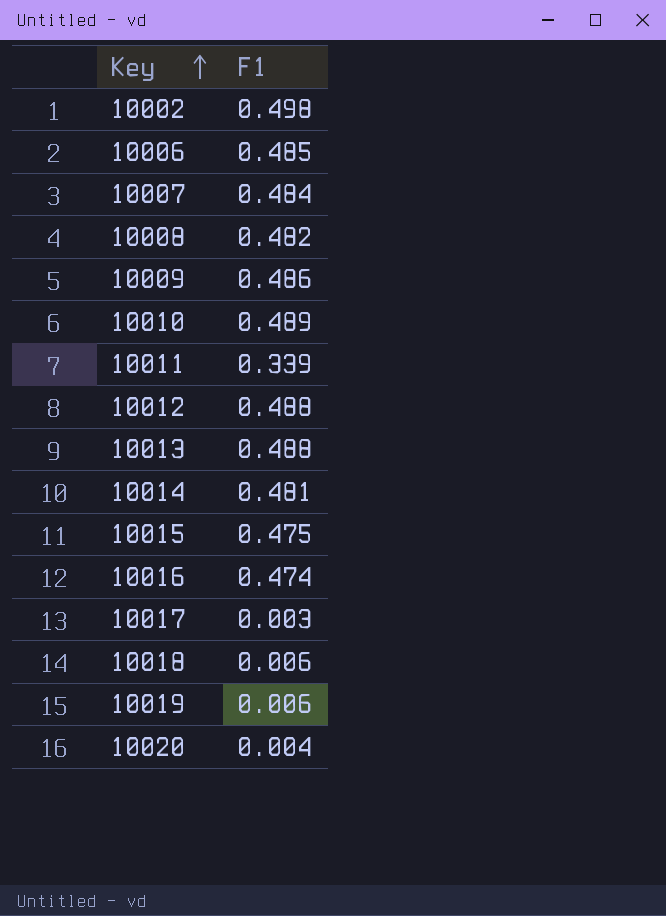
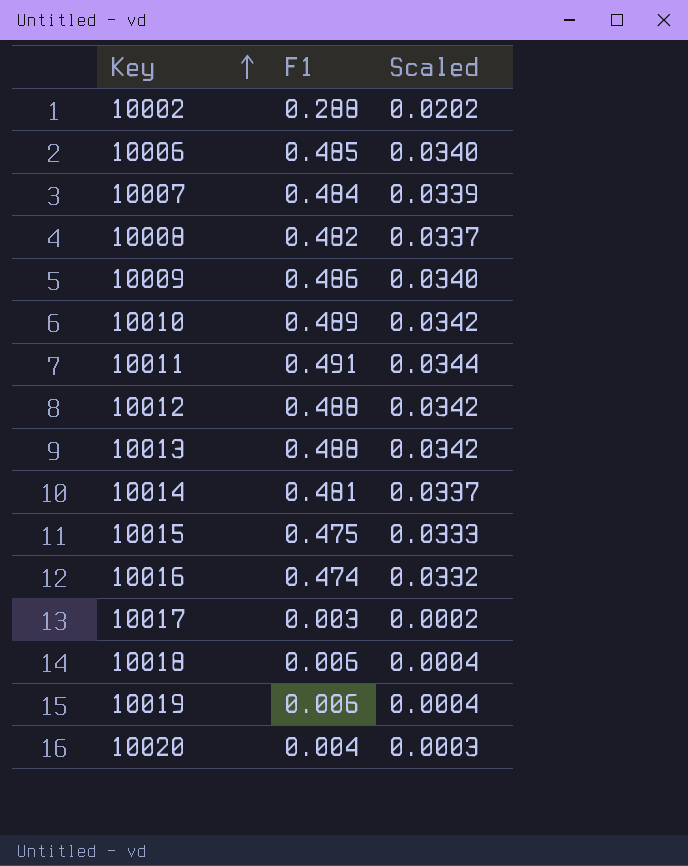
column Scaled | formula: none -> [F1] * 0.07
10002 | F1: 0.498 -> 0.288
10011 | F1: 0.339 -> 0.491

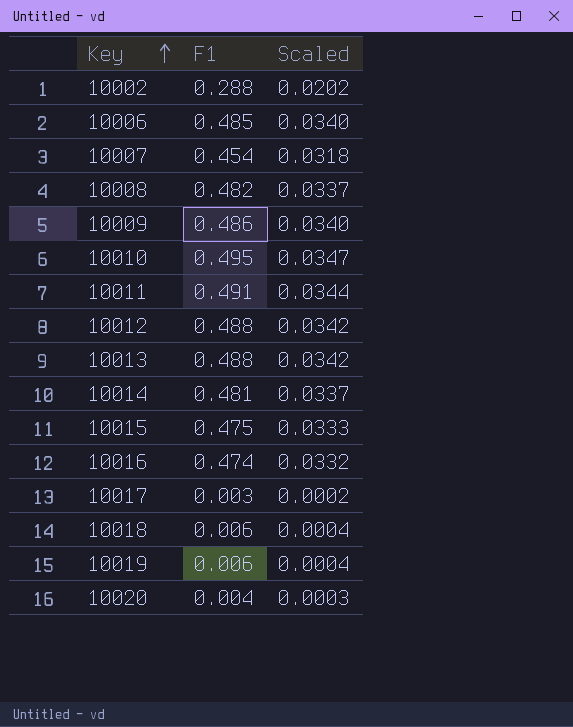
10007 | F1: 0.484 -> 0.454
10007 | Scaled: 0.0339 -> 0.0318
10010 | F1: 0.489 -> 0.495
10010 | Scaled: 0.0342 -> 0.0347

